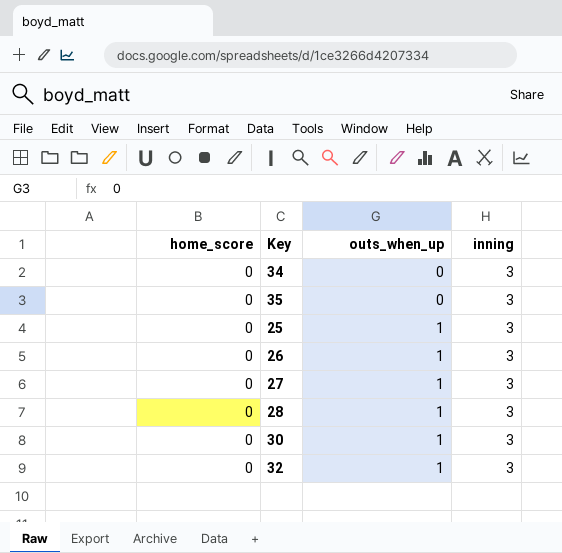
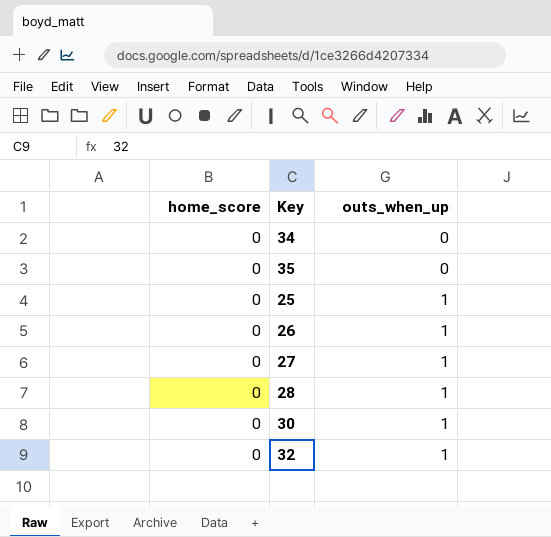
column inning | position: 4 -> none

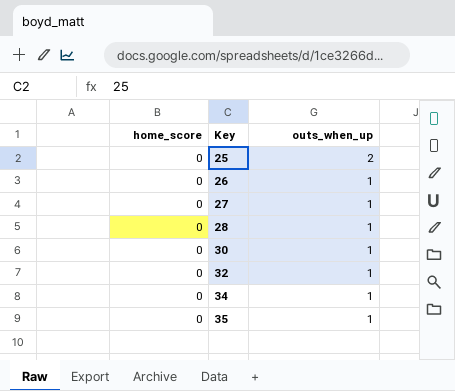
row order: outs_when_up ascending -> Key ascending
25 | outs_when_up: 1 -> 2
34 | outs_when_up: 0 -> 1
35 | outs_when_up: 0 -> 1

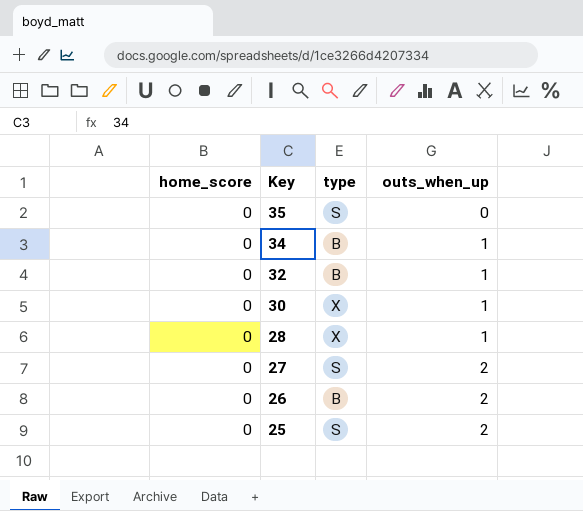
row order: Key ascending -> Key descending
column type | position: none -> 3
35 | outs_when_up: 1 -> 0
27 | outs_when_up: 1 -> 2
26 | outs_when_up: 1 -> 2

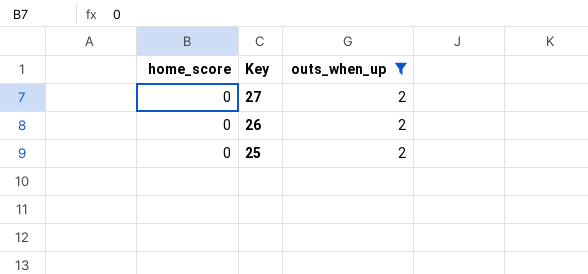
filter: none -> outs_when_up = 2
column type | position: 3 -> none

